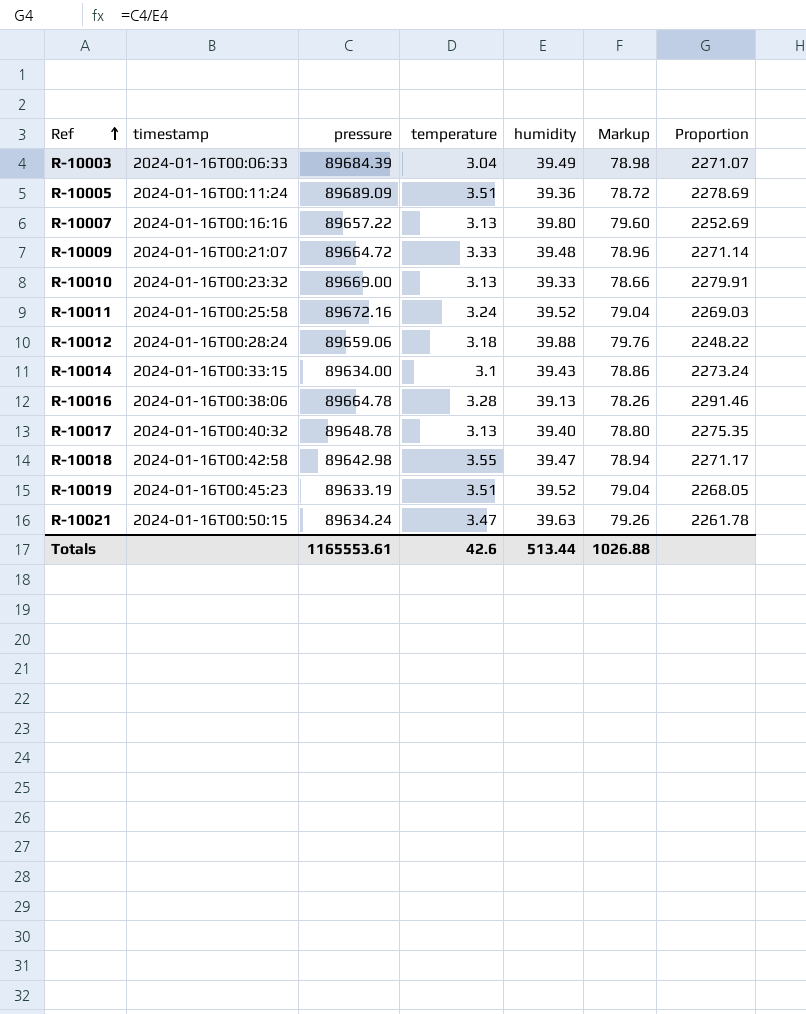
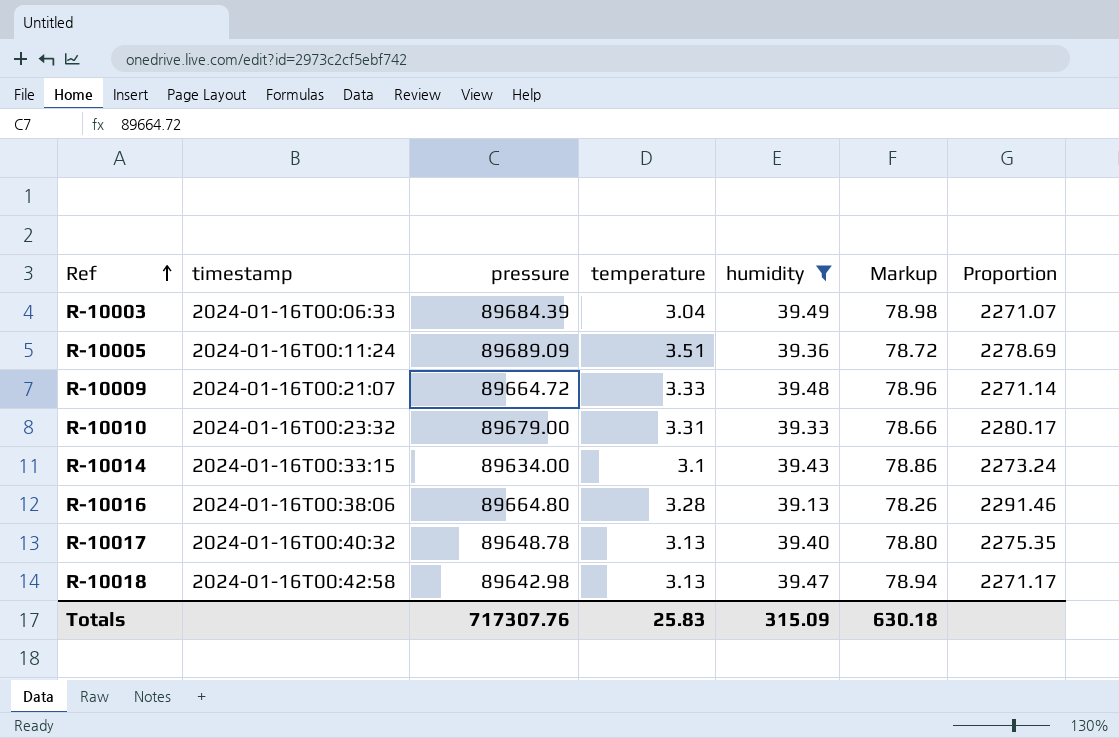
filter: none -> humidity <= 39.49
R-10010 | pressure: 89669.00 -> 89679.00
R-10010 | temperature: 3.13 -> 3.31
R-10010 | Proportion: 2279.91 -> 2280.17
R-10016 | pressure: 89664.78 -> 89664.80
R-10018 | temperature: 3.55 -> 3.13
Totals | pressure: 1165553.61 -> 717307.76
Totals | temperature: 42.6 -> 25.83
Totals | humidity: 513.44 -> 315.09
Totals | Markup: 1026.88 -> 630.18

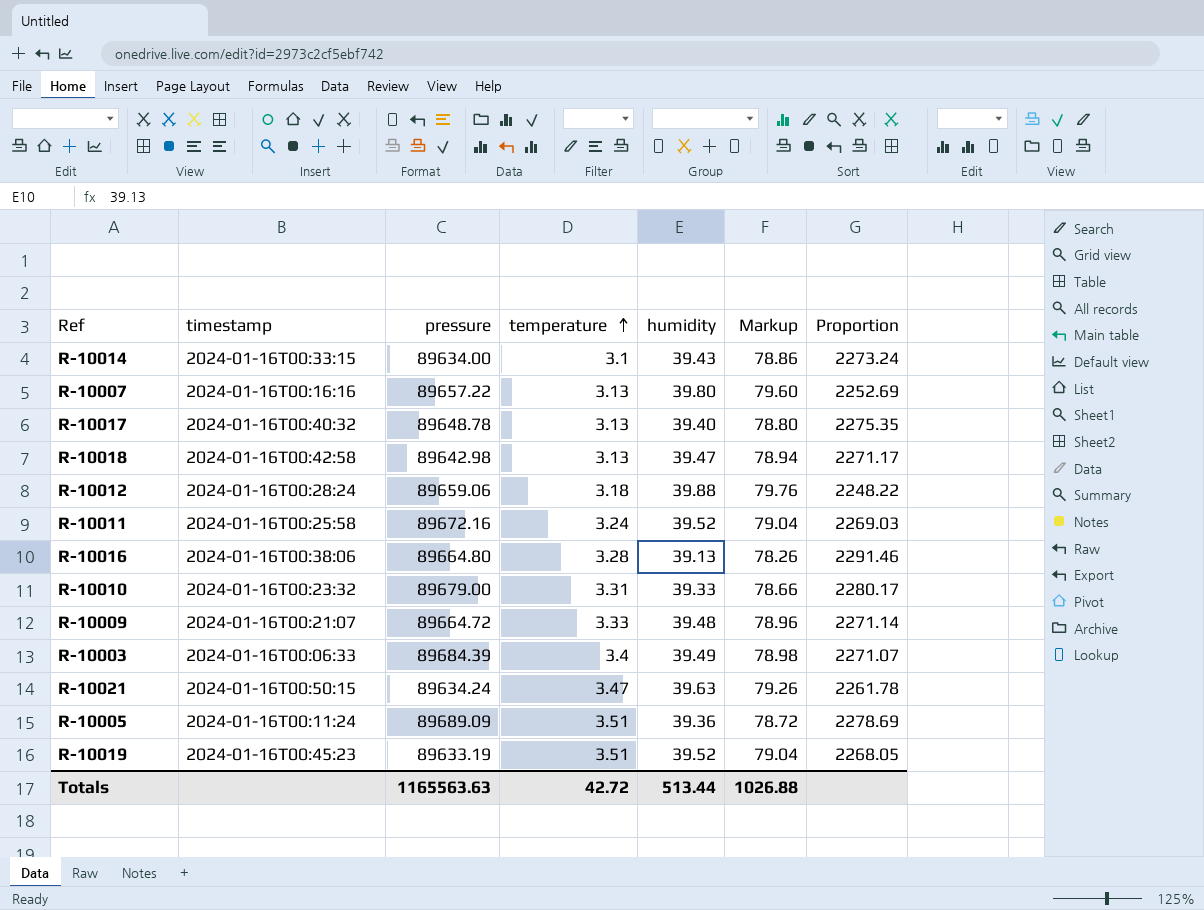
filter: humidity <= 39.49 -> none
row order: Ref ascending -> temperature ascending
R-10003 | temperature: 3.04 -> 3.4
Totals | pressure: 717307.76 -> 1165563.63
Totals | temperature: 25.83 -> 42.72
Totals | humidity: 315.09 -> 513.44
Totals | Markup: 630.18 -> 1026.88

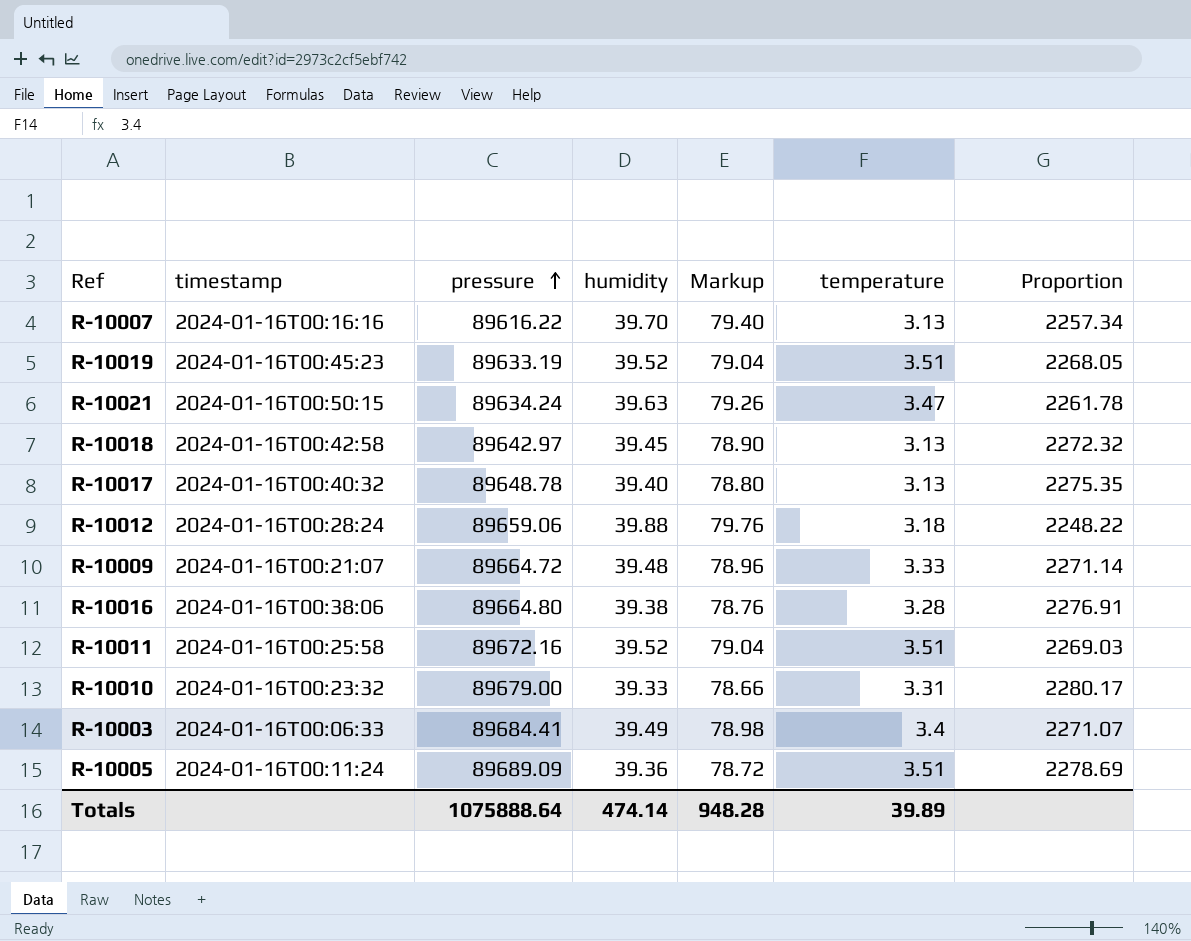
row order: temperature ascending -> pressure ascending
column temperature | position: 4 -> 6
row R-10014: 2024-01-16T00:33:15 | 89634.00 | 3.1 | 39.43 | 78.86 | 2273.24 -> none
R-10007 | pressure: 89657.22 -> 89616.22
R-10007 | humidity: 39.80 -> 39.70
R-10007 | Markup: 79.60 -> 79.40
R-10007 | Proportion: 2252.69 -> 2257.34
R-10018 | pressure: 89642.98 -> 89642.97
R-10018 | humidity: 39.47 -> 39.45
R-10018 | Markup: 78.94 -> 78.90
R-10018 | Proportion: 2271.17 -> 2272.32
R-10016 | humidity: 39.13 -> 39.38
R-10016 | Markup: 78.26 -> 78.76
R-10016 | Proportion: 2291.46 -> 2276.91
R-10011 | temperature: 3.24 -> 3.51
R-10003 | pressure: 89684.39 -> 89684.41
Totals | pressure: 1165563.63 -> 1075888.64
Totals | humidity: 513.44 -> 474.14
Totals | Markup: 1026.88 -> 948.28
Totals | temperature: 42.72 -> 39.89

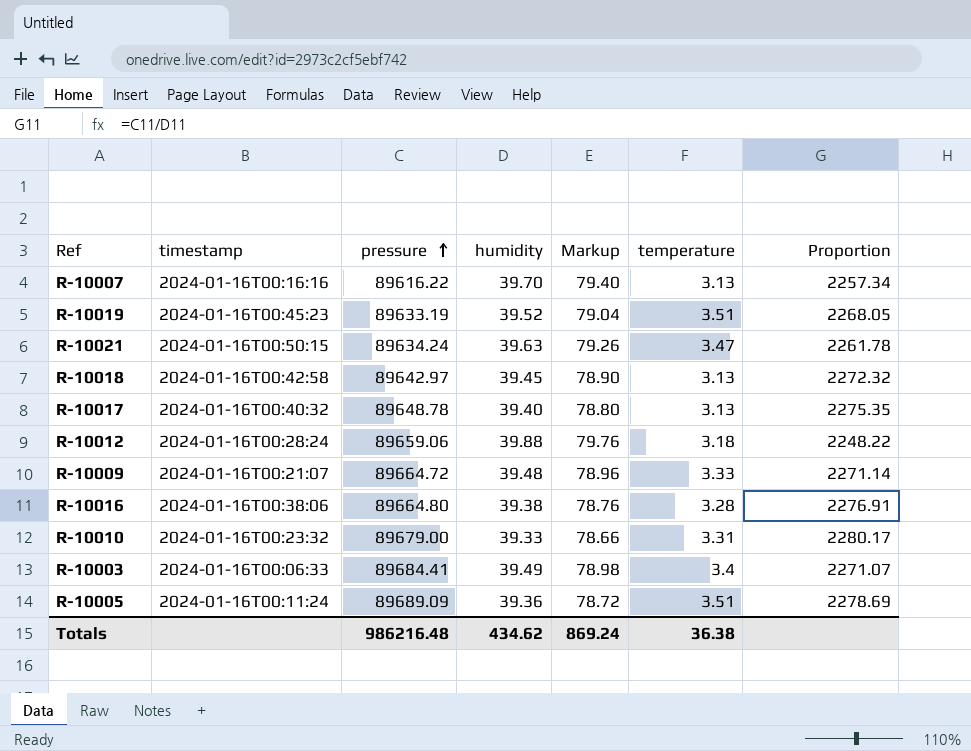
row R-10011: 2024-01-16T00:25:58 | 89672.16 | 39.52 | 79.04 | 3.51 | 2269.03 -> none
Totals | pressure: 1075888.64 -> 986216.48
Totals | humidity: 474.14 -> 434.62
Totals | Markup: 948.28 -> 869.24
Totals | temperature: 39.89 -> 36.38

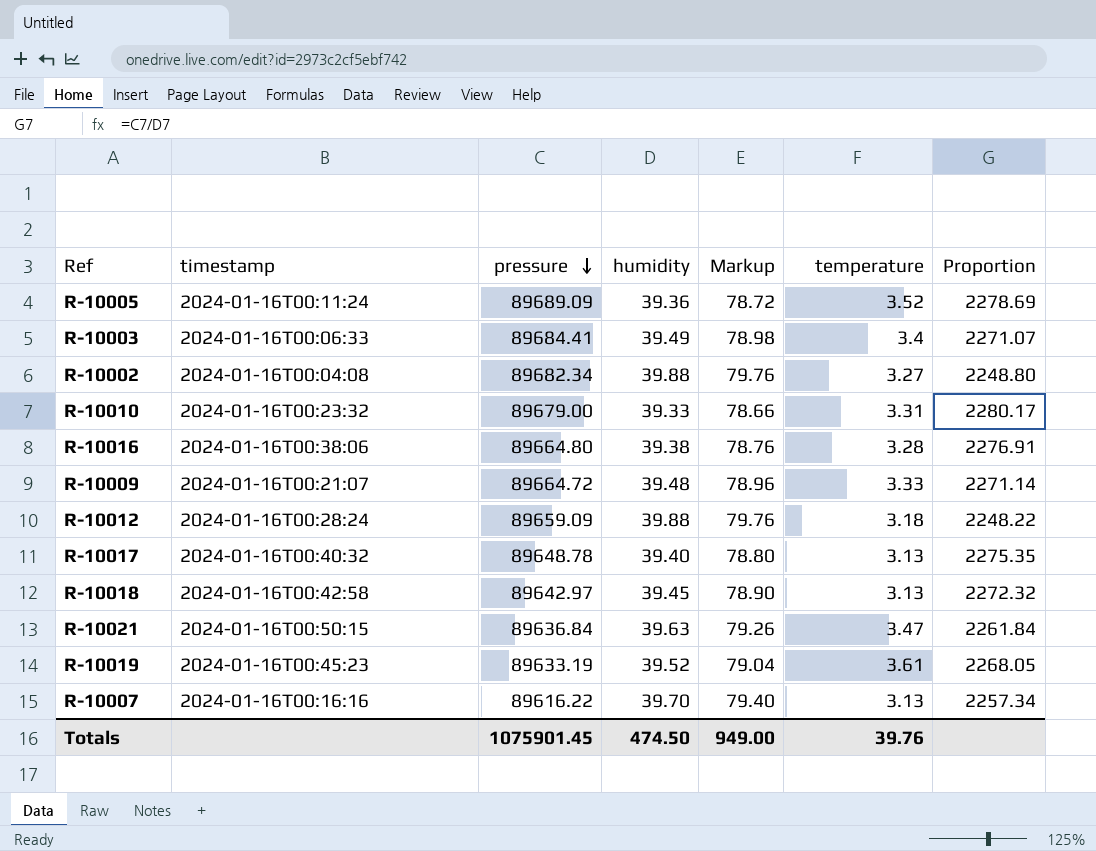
row order: pressure ascending -> pressure descending
R-10005 | temperature: 3.51 -> 3.52
row R-10002: none -> 2024-01-16T00:04:08 | 89682.34 | 39.88 | 79.76 | 3.27 | 2248.80
R-10012 | pressure: 89659.06 -> 89659.09
R-10021 | pressure: 89634.24 -> 89636.84
R-10021 | Proportion: 2261.78 -> 2261.84
R-10019 | temperature: 3.51 -> 3.61
Totals | pressure: 986216.48 -> 1075901.45
Totals | humidity: 434.62 -> 474.50
Totals | Markup: 869.24 -> 949.00
Totals | temperature: 36.38 -> 39.76

